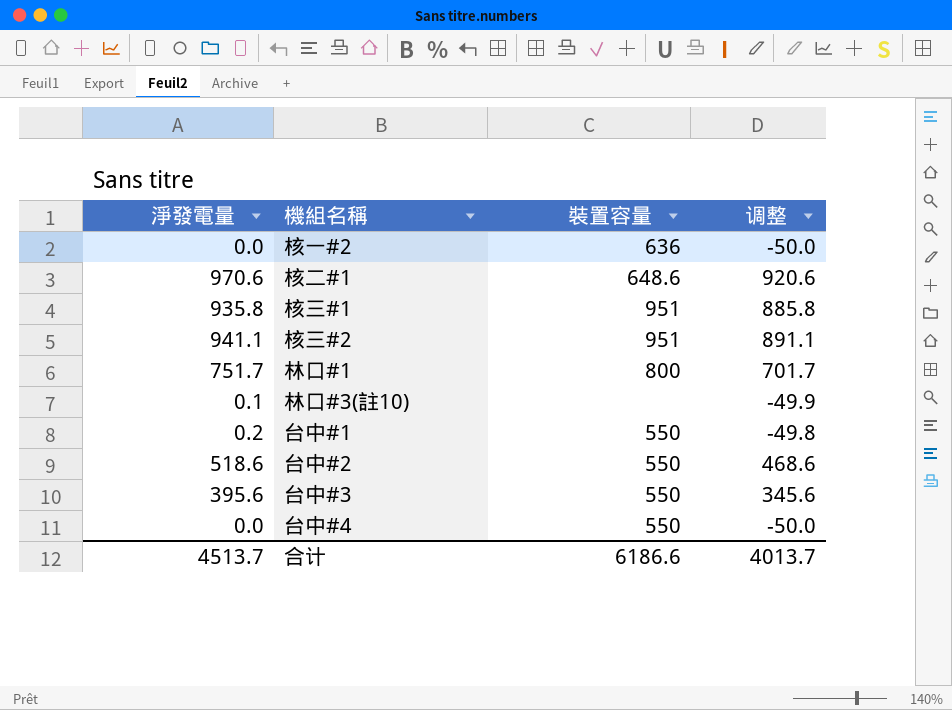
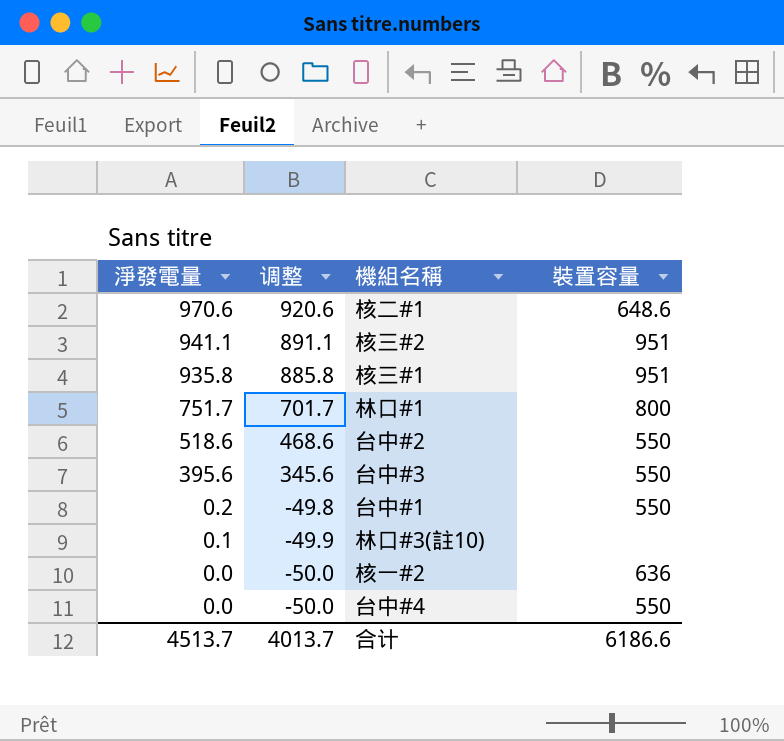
row order: none -> 淨發電量 descending
column 调整 | position: 4 -> 2

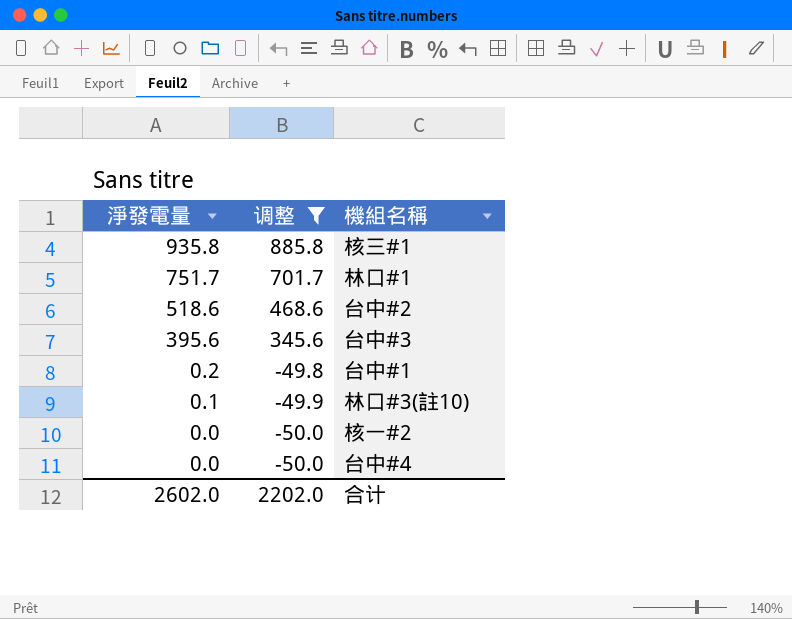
filter: none -> 调整 <= 885.8
column 裝置容量 | position: 4 -> none
合计 | 淨發電量: 4513.7 -> 2602.0
合计 | 调整: 4013.7 -> 2202.0

